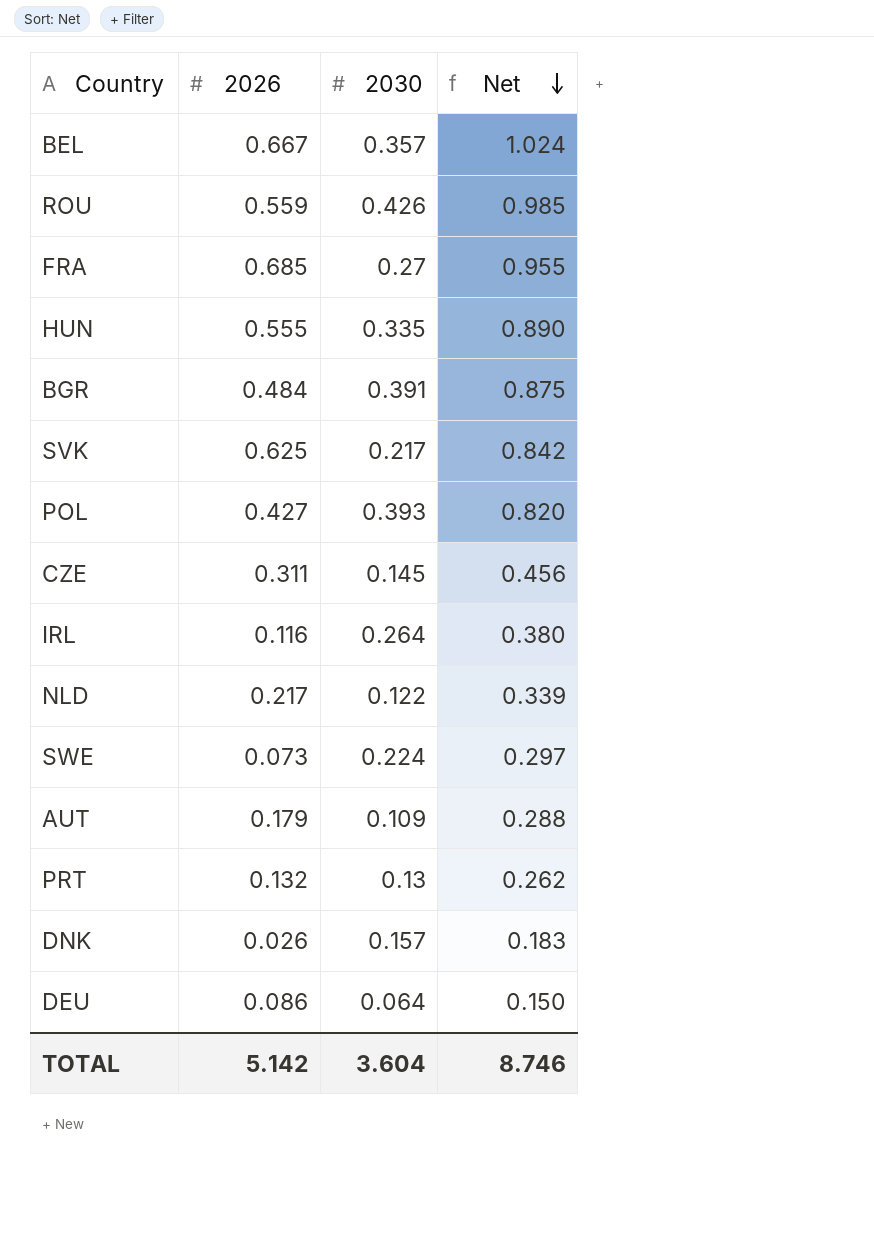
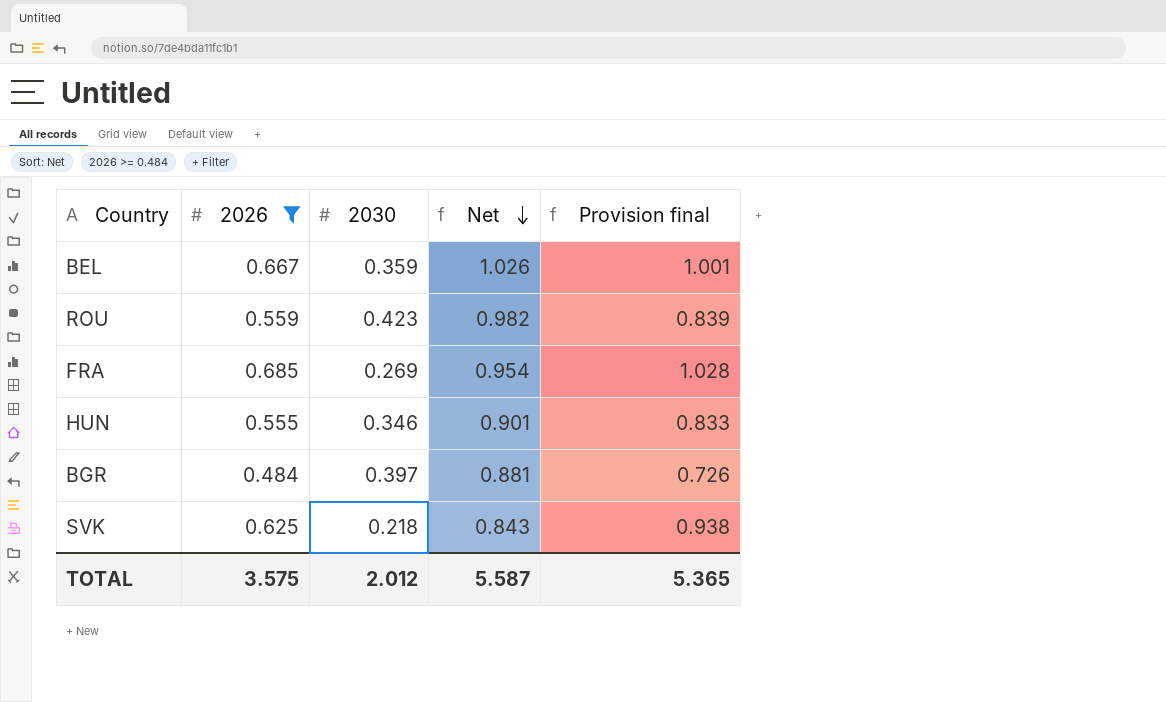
filter: none -> 2026 >= 0.484
column Provision final | formula: none -> [2026] * 1.5
BEL | 2030: 0.357 -> 0.359
BEL | Net: 1.024 -> 1.026
ROU | 2030: 0.426 -> 0.423
ROU | Net: 0.985 -> 0.982
FRA | 2030: 0.27 -> 0.269
FRA | Net: 0.955 -> 0.954
HUN | 2030: 0.335 -> 0.346
HUN | Net: 0.890 -> 0.901
BGR | 2030: 0.391 -> 0.397
BGR | Net: 0.875 -> 0.881
SVK | 2030: 0.217 -> 0.218
SVK | Net: 0.842 -> 0.843
TOTAL | 2026: 5.142 -> 3.575
TOTAL | 2030: 3.604 -> 2.012
TOTAL | Net: 8.746 -> 5.587

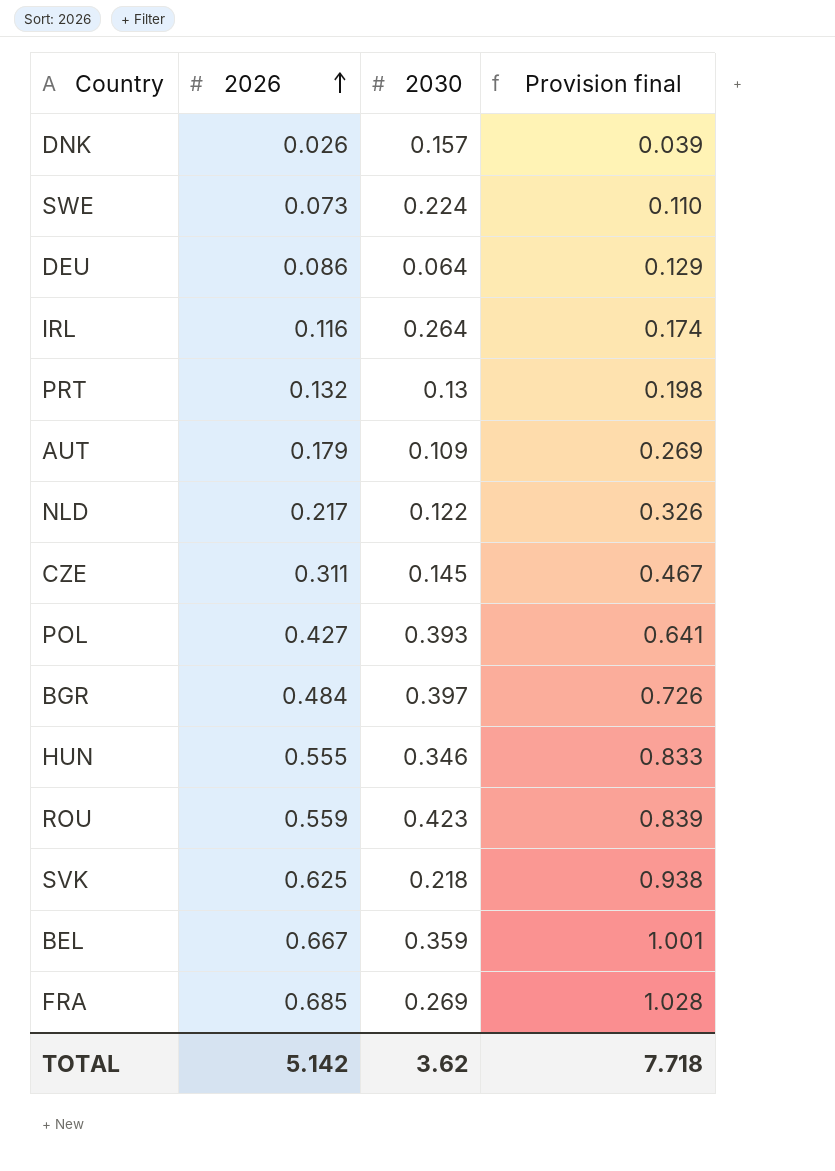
filter: 2026 >= 0.484 -> none
row order: Net descending -> 2026 ascending
column Net | formula: [2026] + [2030] -> none
TOTAL | 2026: 3.575 -> 5.142
TOTAL | 2030: 2.012 -> 3.62
TOTAL | Provision final: 5.365 -> 7.718

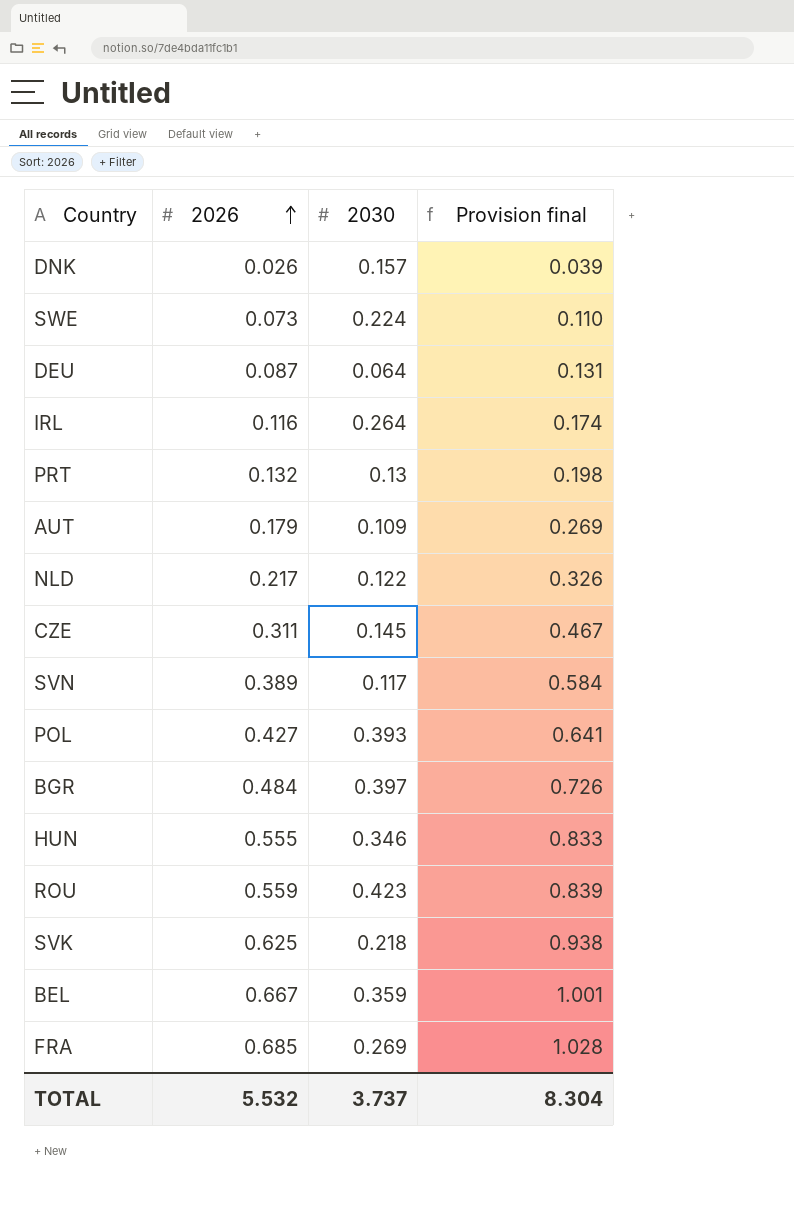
DEU | 2026: 0.086 -> 0.087
DEU | Provision final: 0.129 -> 0.131
row SVN: none -> 0.389 | 0.117 | 0.584
TOTAL | 2026: 5.142 -> 5.532
TOTAL | 2030: 3.62 -> 3.737
TOTAL | Provision final: 7.718 -> 8.304

